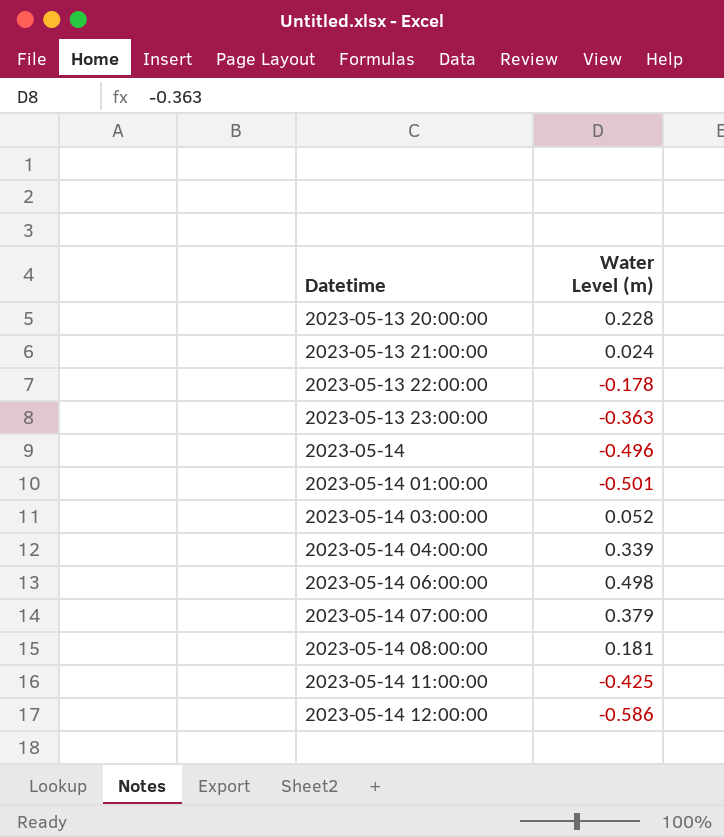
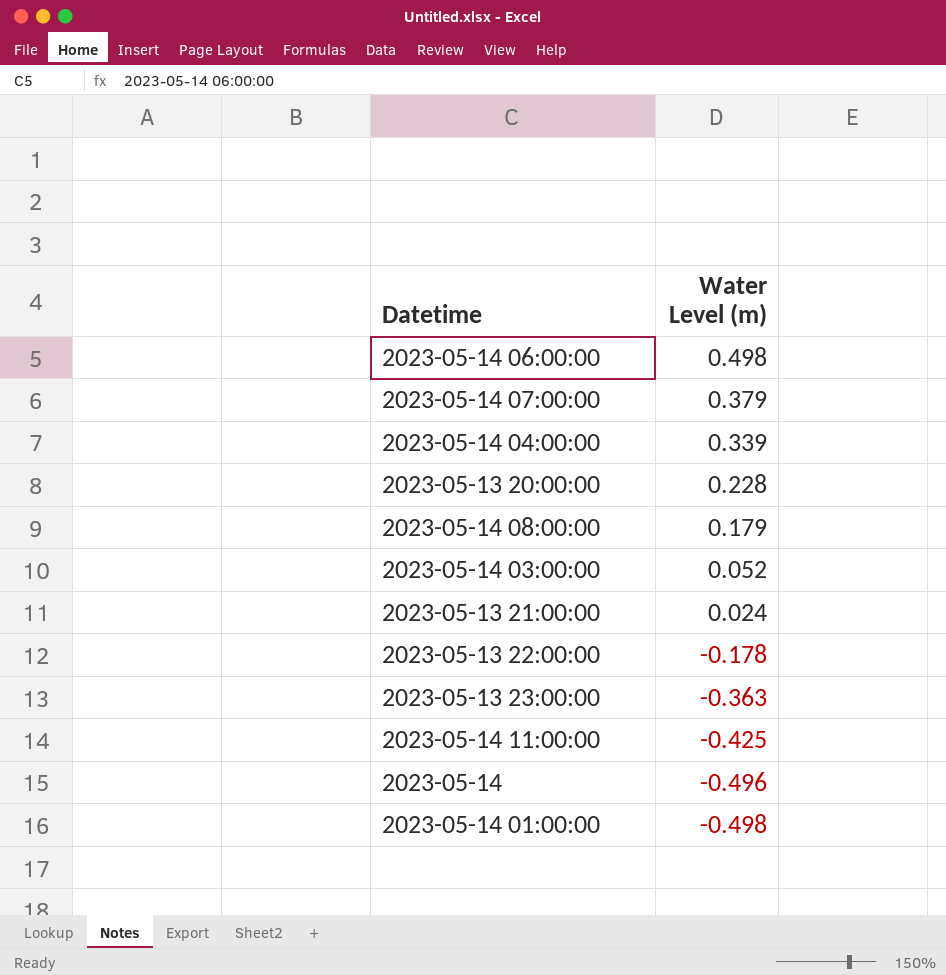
row order: Datetime ascending -> Water Level (m) descending
row 2023-05-14 12:00:00: -0.586 -> none
2023-05-14 08:00:00 | Water Level (m): 0.181 -> 0.179
2023-05-14 01:00:00 | Water Level (m): -0.501 -> -0.498

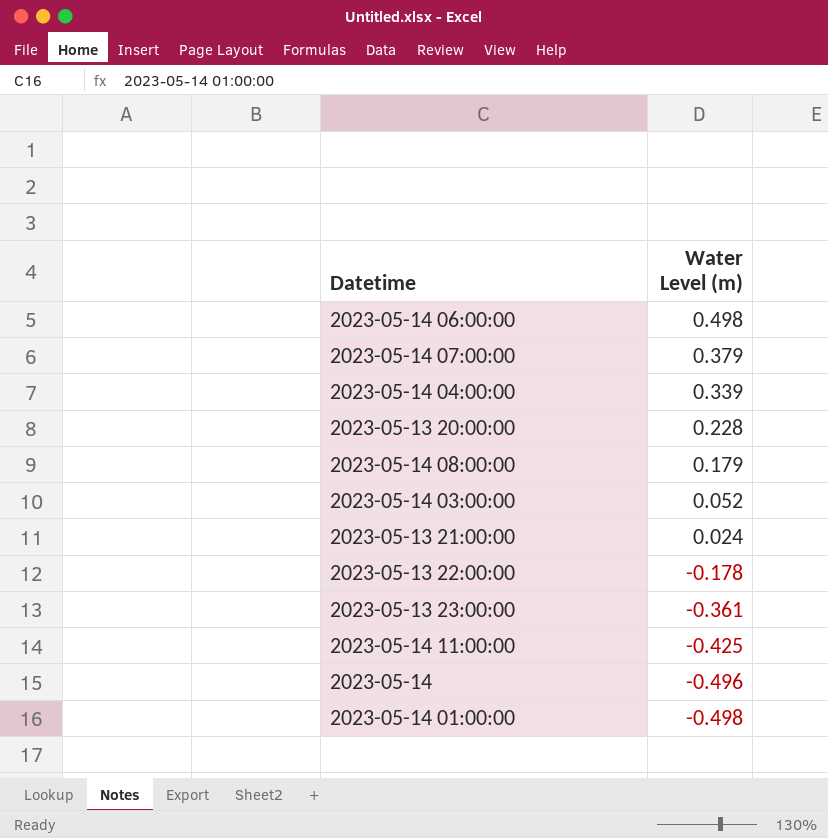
2023-05-13 23:00:00 | Water Level (m): -0.363 -> -0.361

